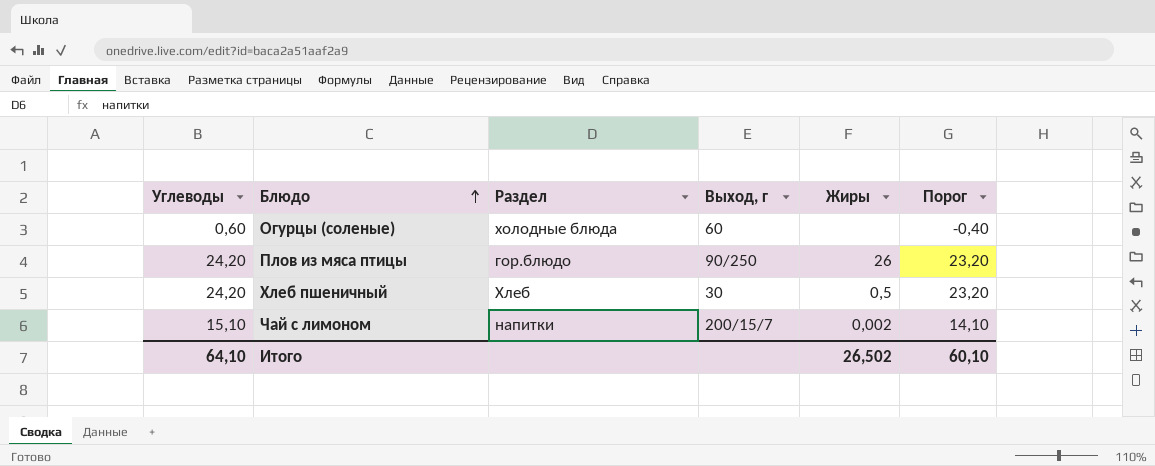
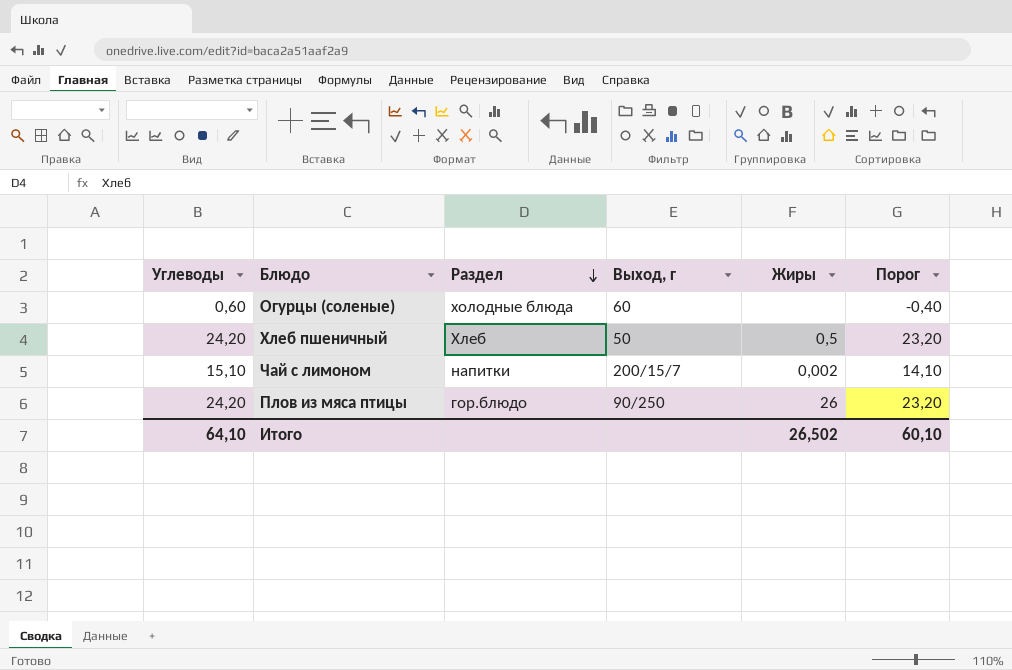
row order: Блюдо ascending -> Раздел descending
Хлеб пшеничный | Выход, г: 30 -> 50

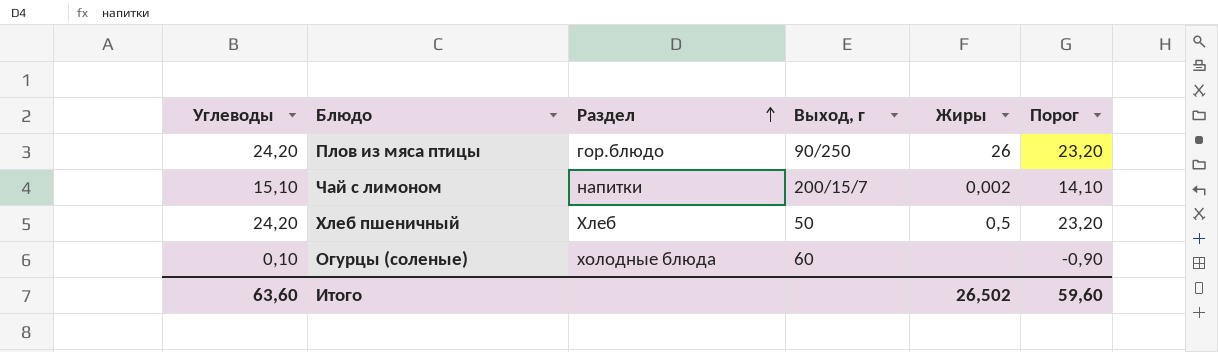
row order: Раздел descending -> Раздел ascending
Огурцы (соленые) | Углеводы: 0,60 -> 0,10
Огурцы (соленые) | Порог: -0,40 -> -0,90
Итого | Углеводы: 64,10 -> 63,60
Итого | Порог: 60,10 -> 59,60

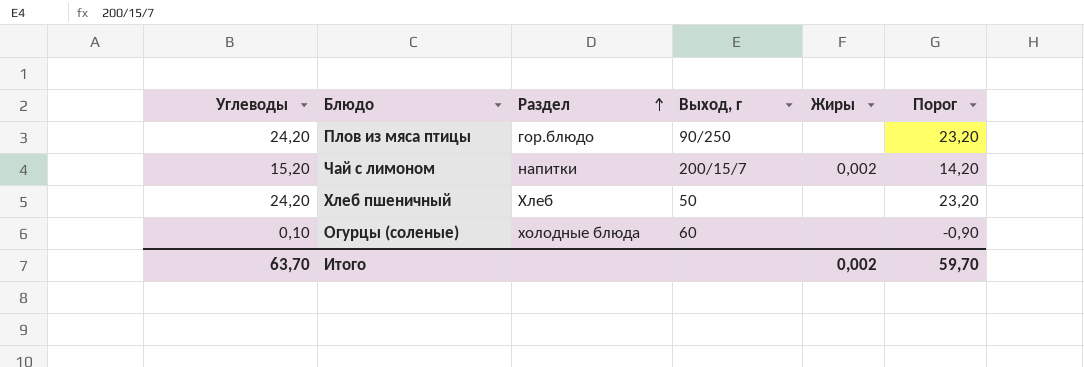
Плов из мяса птицы | Жиры: 26 -> none
Чай с лимоном | Углеводы: 15,10 -> 15,20
Чай с лимоном | Порог: 14,10 -> 14,20
Хлеб пшеничный | Жиры: 0,5 -> none
Итого | Углеводы: 63,60 -> 63,70
Итого | Жиры: 26,502 -> 0,002
Итого | Порог: 59,60 -> 59,70

